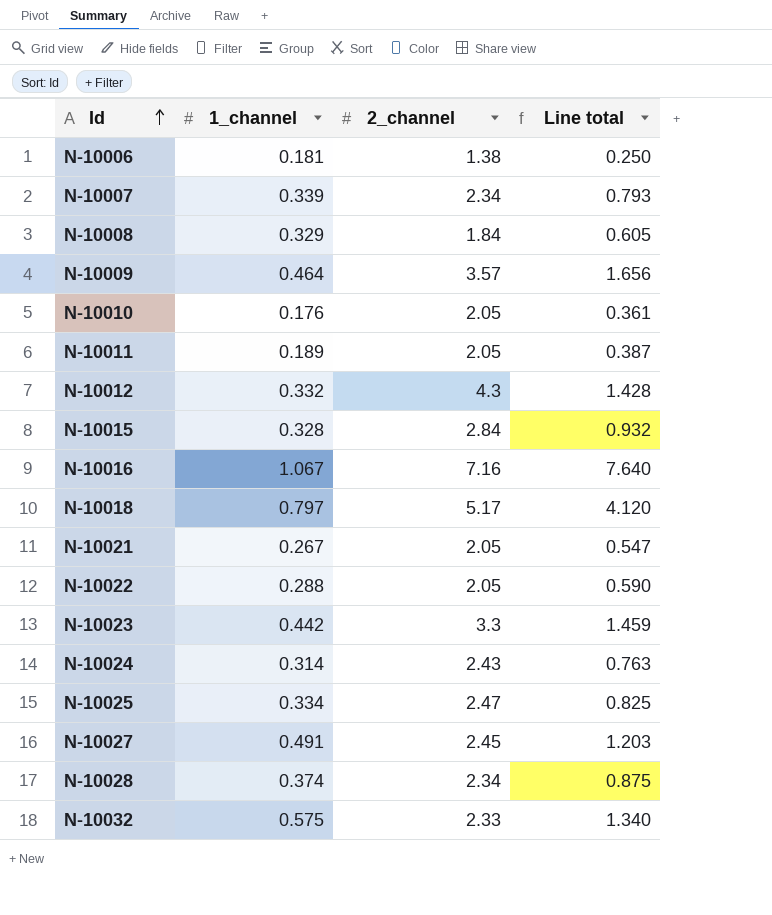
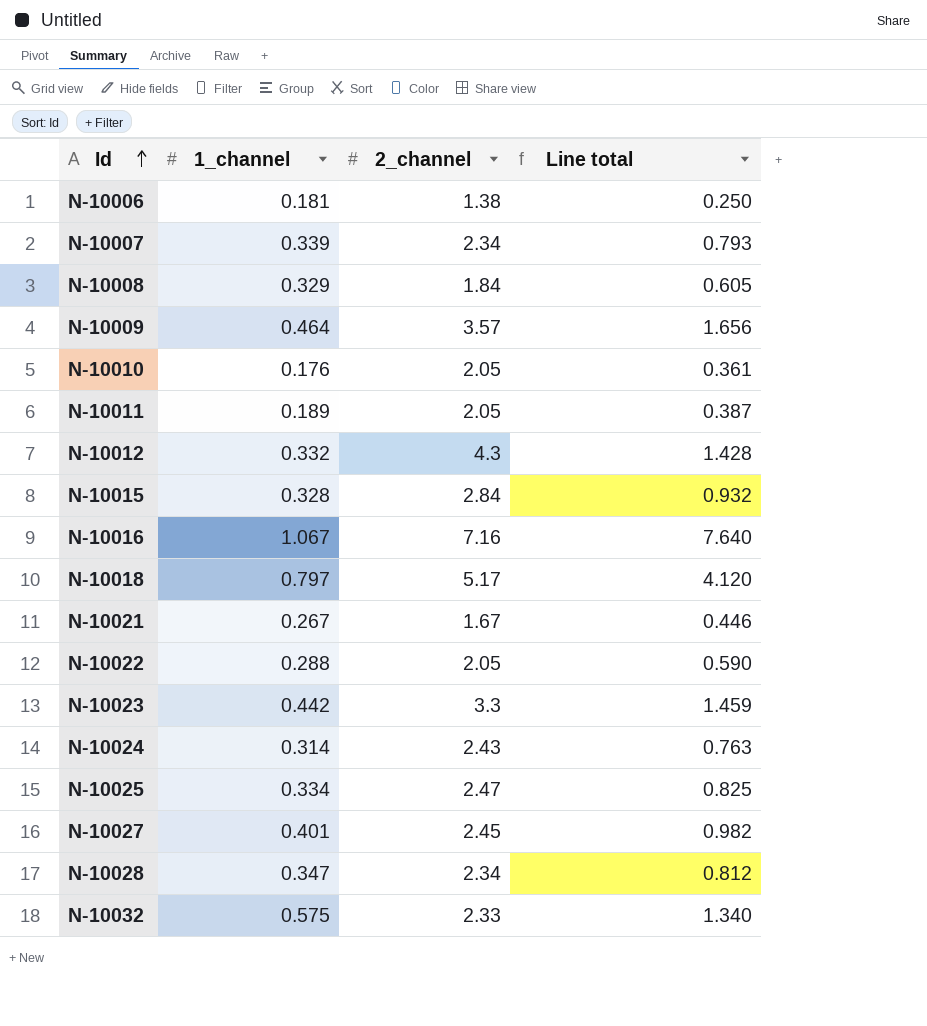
N-10021 | 2_channel: 2.05 -> 1.67
N-10021 | Line total: 0.547 -> 0.446
N-10027 | 1_channel: 0.491 -> 0.401
N-10027 | Line total: 1.203 -> 0.982
N-10028 | 1_channel: 0.374 -> 0.347
N-10028 | Line total: 0.875 -> 0.812

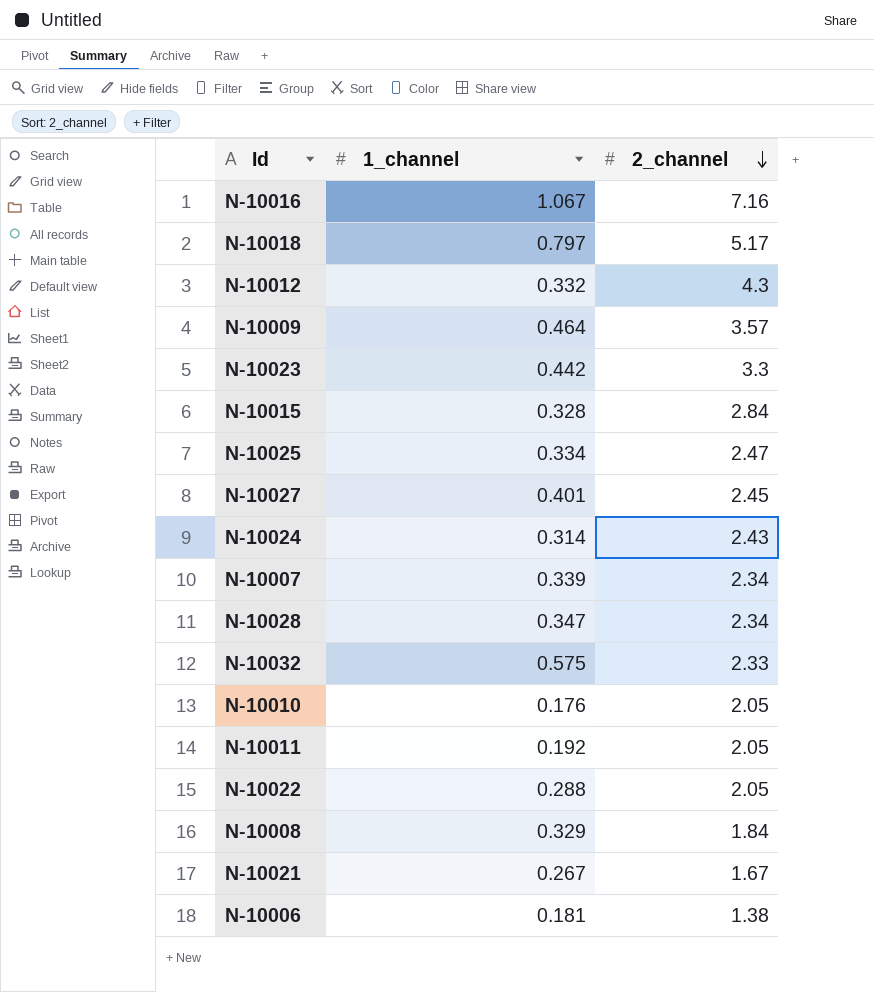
row order: Id ascending -> 2_channel descending
column Line total | formula: [1_channel] * [2_channel] -> none
N-10011 | 1_channel: 0.189 -> 0.192

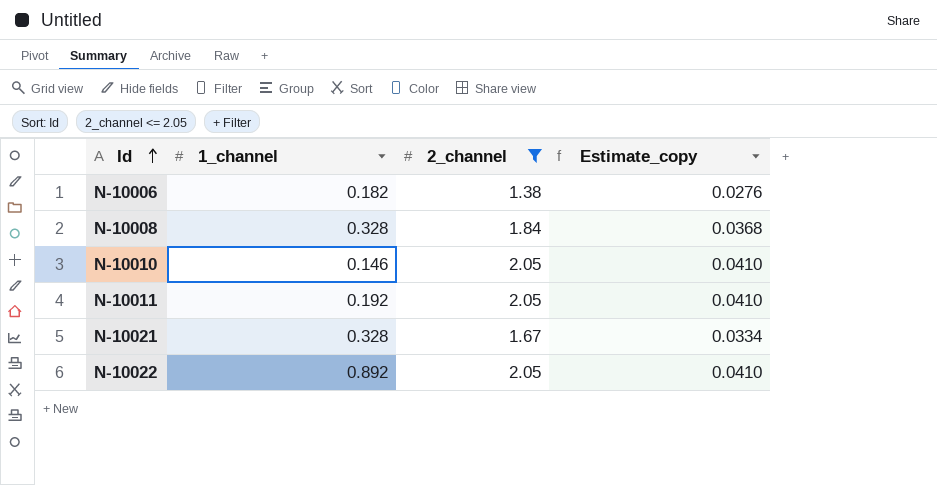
filter: none -> 2_channel <= 2.05
row order: 2_channel descending -> Id ascending
column Estimate_copy | formula: none -> [2_channel] * 0.02
N-10006 | 1_channel: 0.181 -> 0.182
N-10008 | 1_channel: 0.329 -> 0.328
N-10010 | 1_channel: 0.176 -> 0.146
N-10021 | 1_channel: 0.267 -> 0.328
N-10022 | 1_channel: 0.288 -> 0.892

